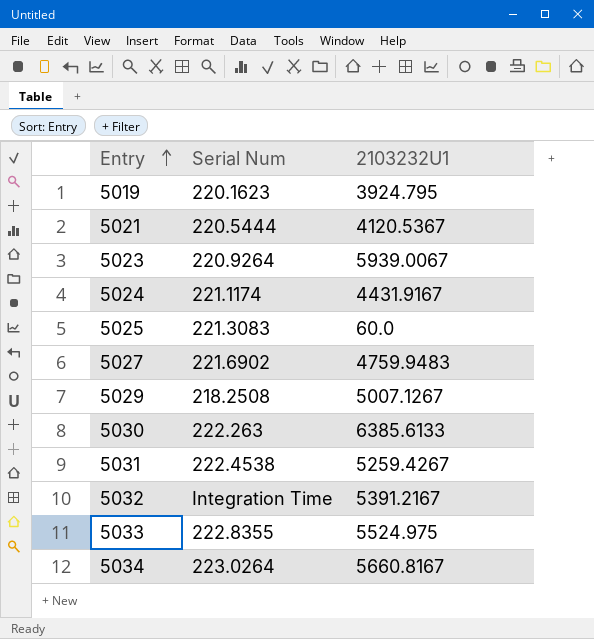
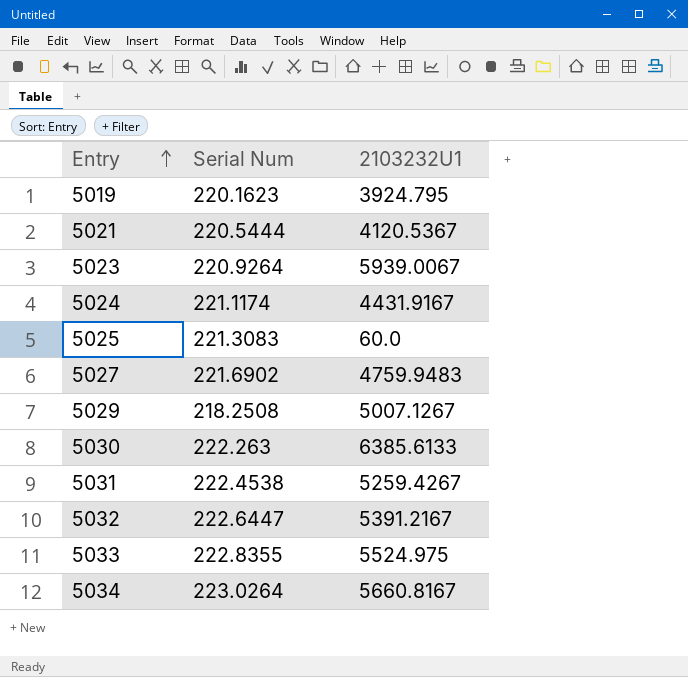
5032 | Serial Num: Integration Time -> 222.6447

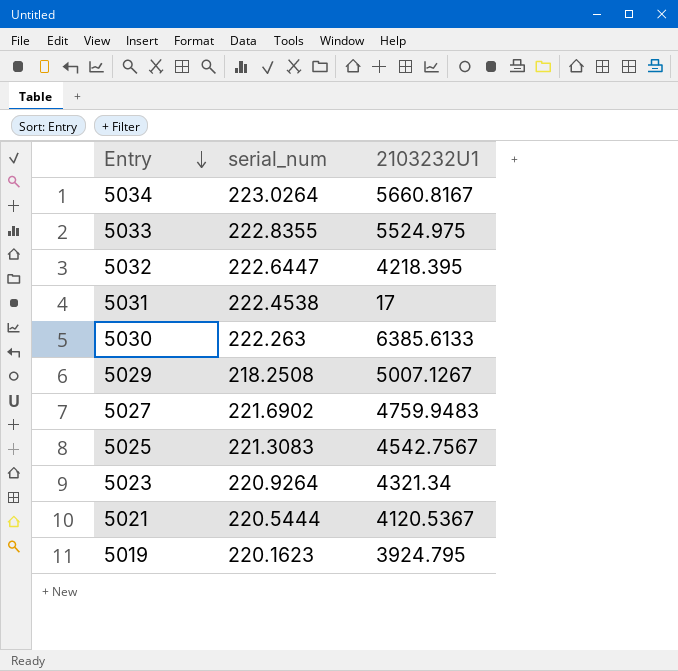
row order: Entry ascending -> Entry descending
column name: Serial Num -> serial_num
row 5024: 221.1174 | 4431.9167 -> none
5032 | 2103232U1: 5391.2167 -> 4218.395
5031 | 2103232U1: 5259.4267 -> 17
5025 | 2103232U1: 60.0 -> 4542.7567
5023 | 2103232U1: 5939.0067 -> 4321.34

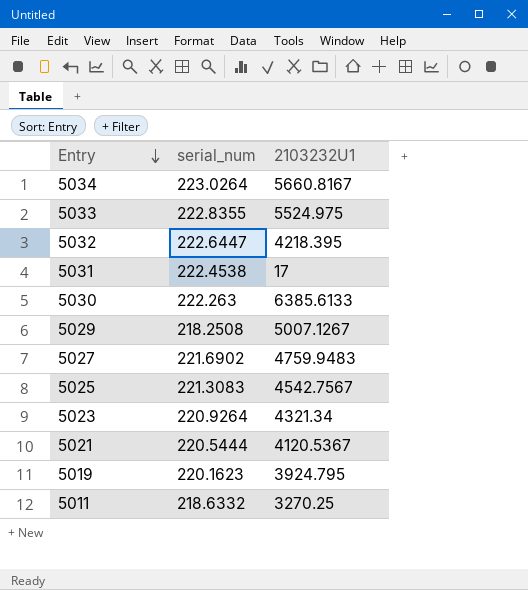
row 5011: none -> 218.6332 | 3270.25

